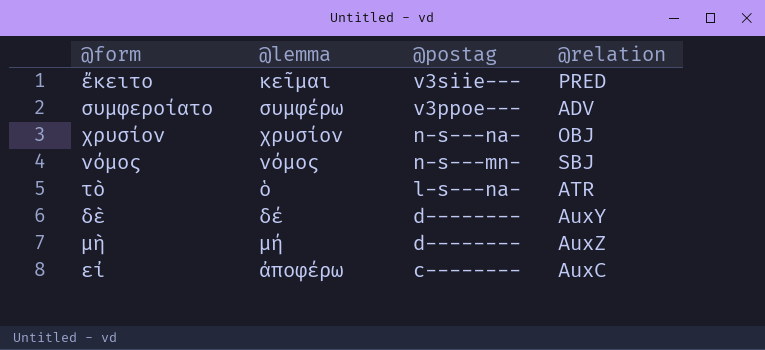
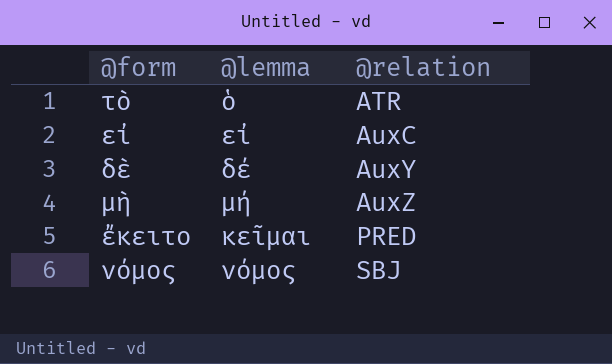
row order: @postag descending -> @relation ascending
column @postag | position: 3 -> none
row συμφεροίατο: συμφέρω | v3ppoe--- | ADV -> none
row χρυσίον: χρυσίον | n-s---na- | OBJ -> none
εἰ | @lemma: ἀποφέρω -> εἰ

